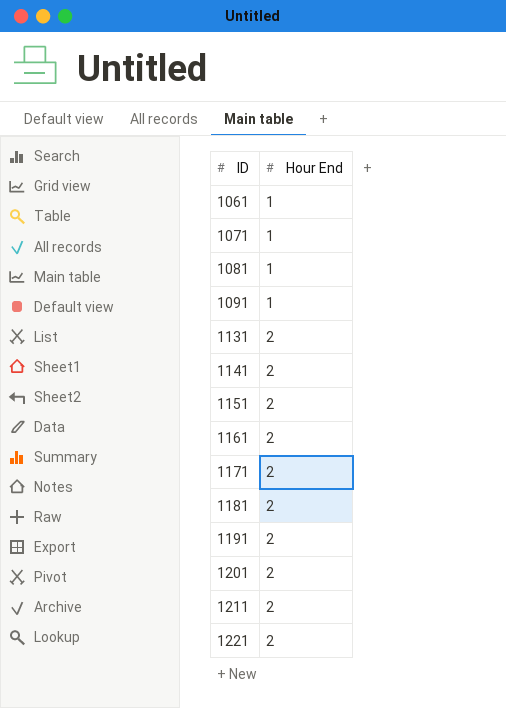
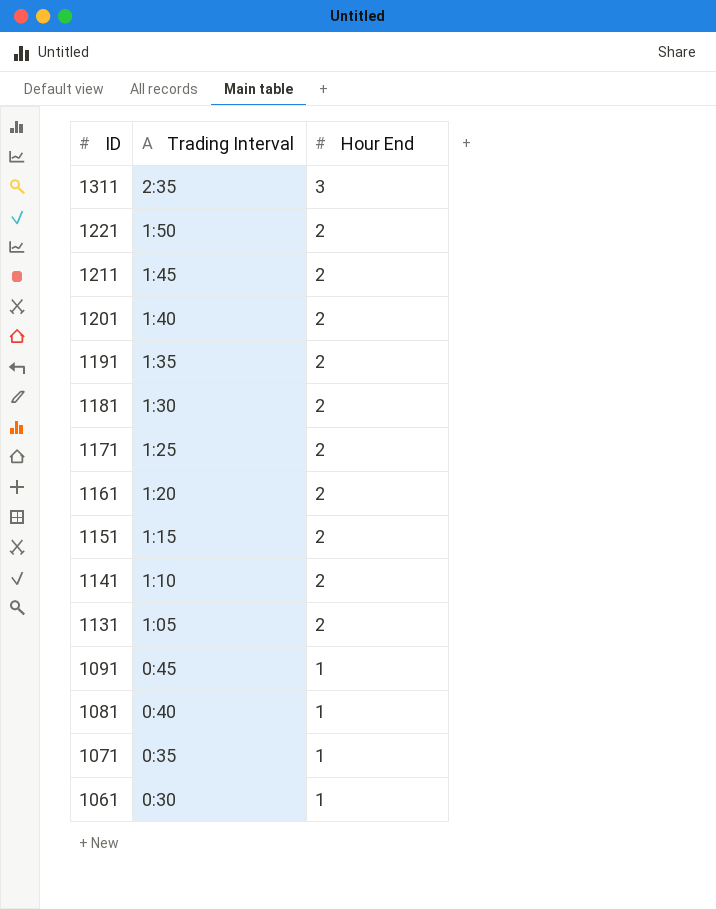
row order: ID ascending -> ID descending
column Trading Interval | position: none -> 2
row 1311: none -> 2:35 | 3

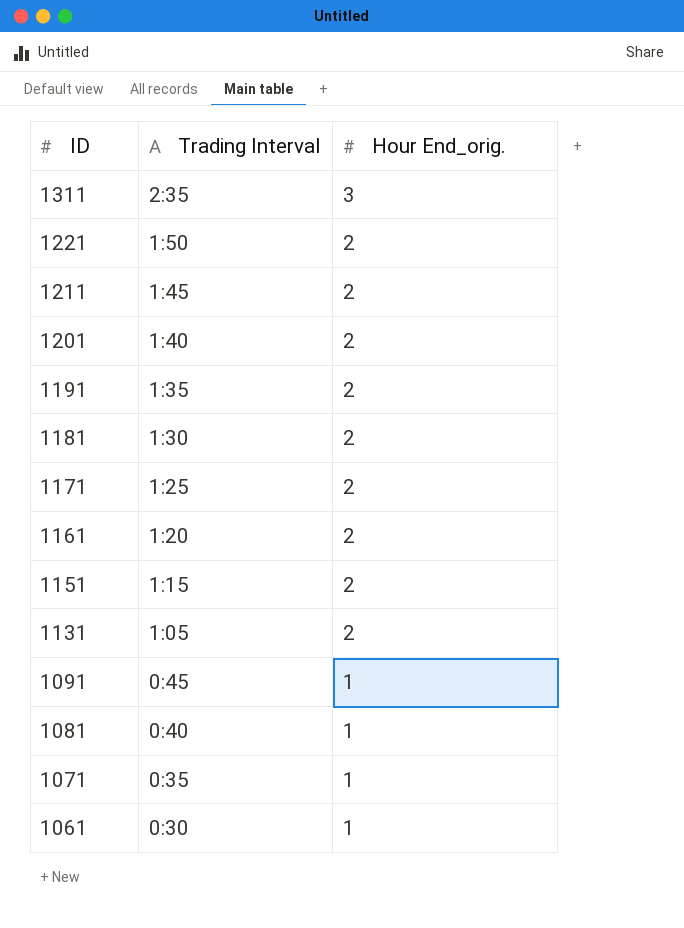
column name: Hour End -> Hour End_orig.
row 1141: 1:10 | 2 -> none

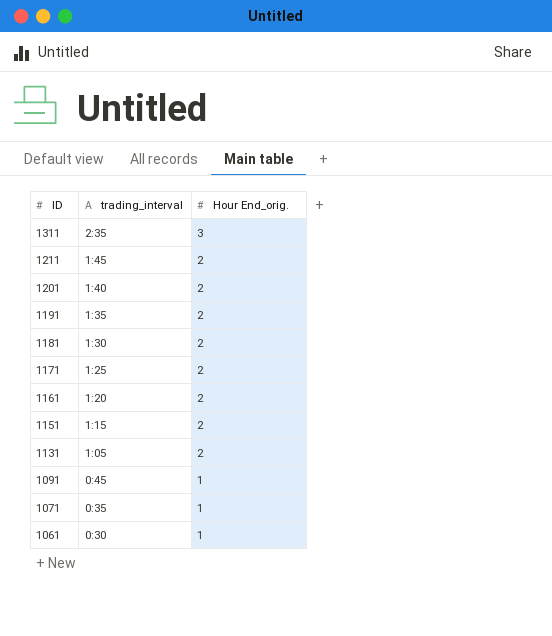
column name: Trading Interval -> trading_interval
row 1221: 1:50 | 2 -> none
row 1081: 0:40 | 1 -> none

